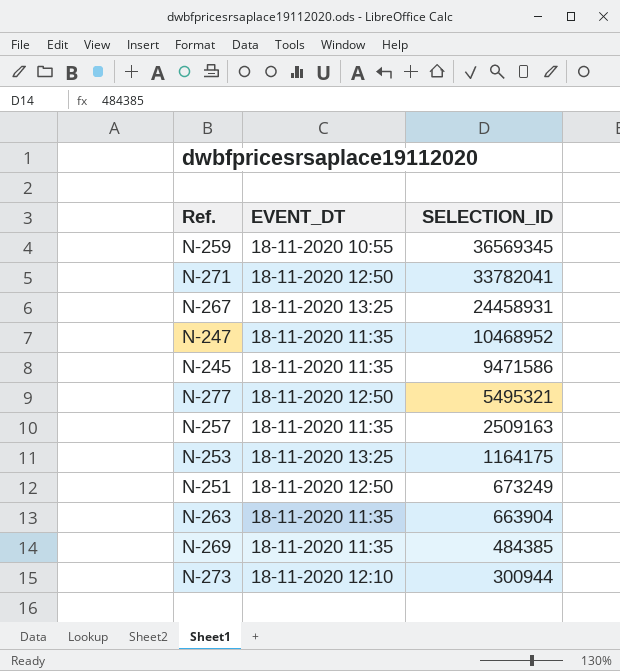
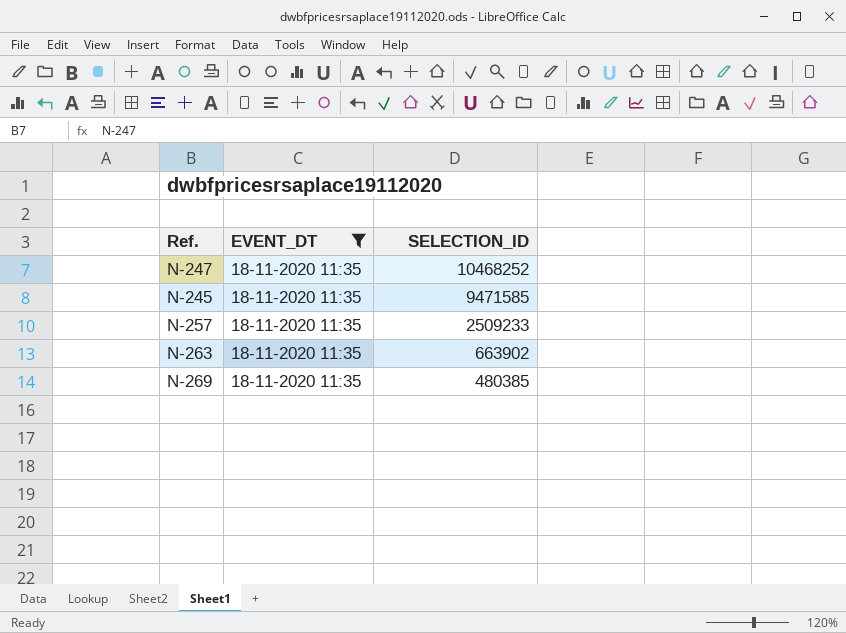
filter: none -> EVENT_DT = 18-11-2020 11:35
N-247 | SELECTION_ID: 10468952 -> 10468252
N-245 | SELECTION_ID: 9471586 -> 9471585
N-257 | SELECTION_ID: 2509163 -> 2509233
N-263 | SELECTION_ID: 663904 -> 663902
N-269 | SELECTION_ID: 484385 -> 480385

